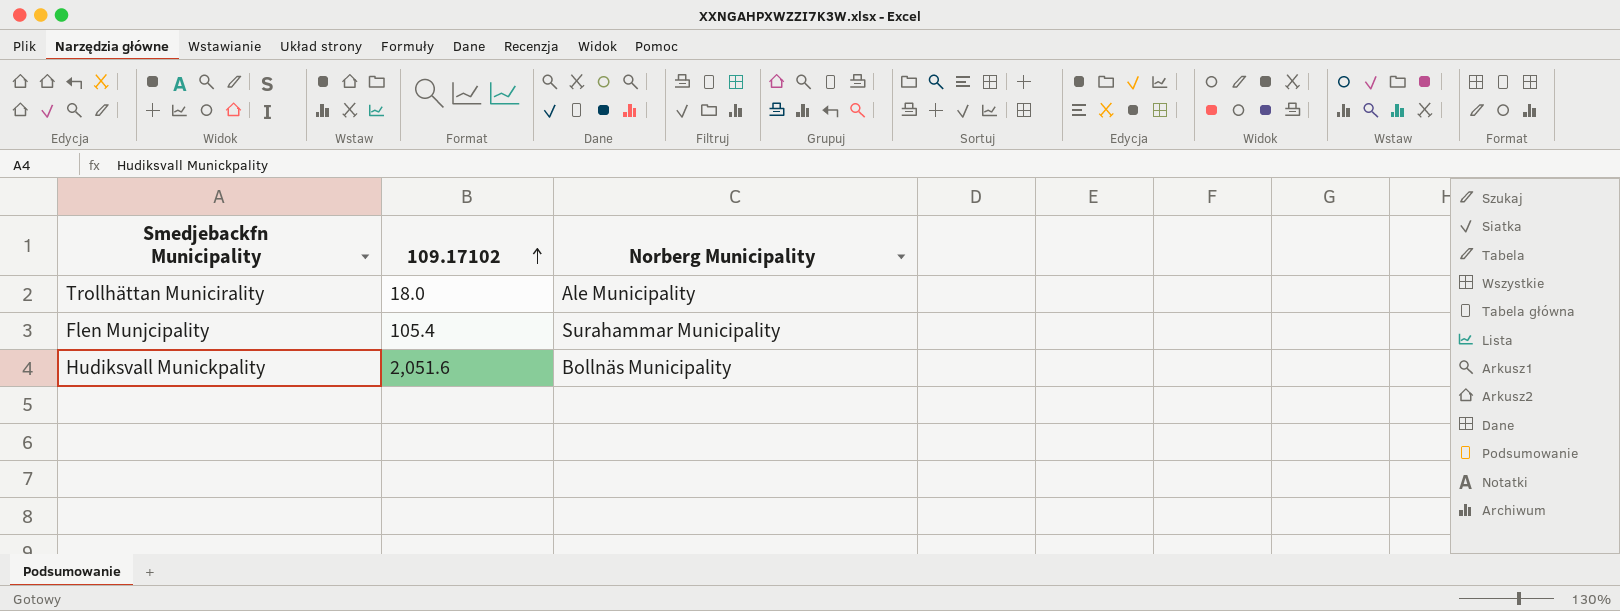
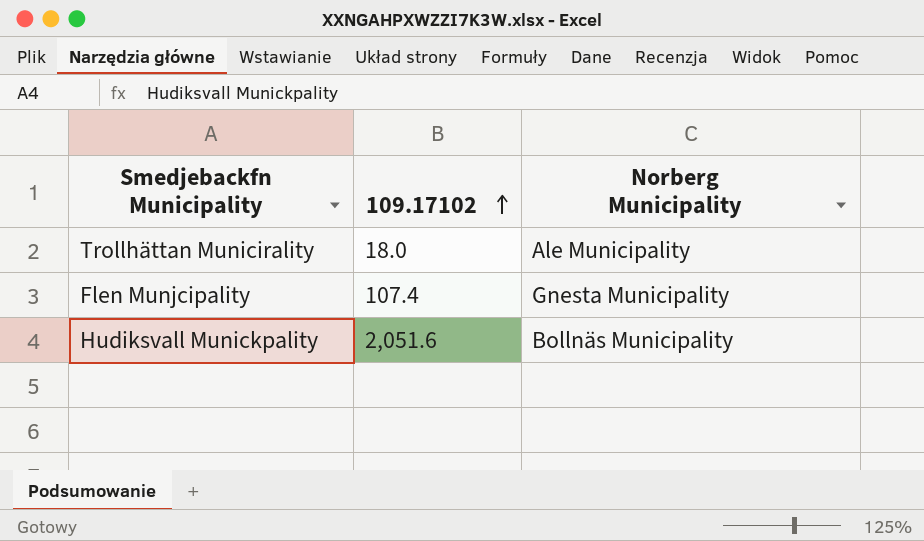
Flen Munjcipality | 109.17102: 105.4 -> 107.4
Flen Munjcipality | Norberg Municipality: Surahammar Municipality -> Gnesta Municipality

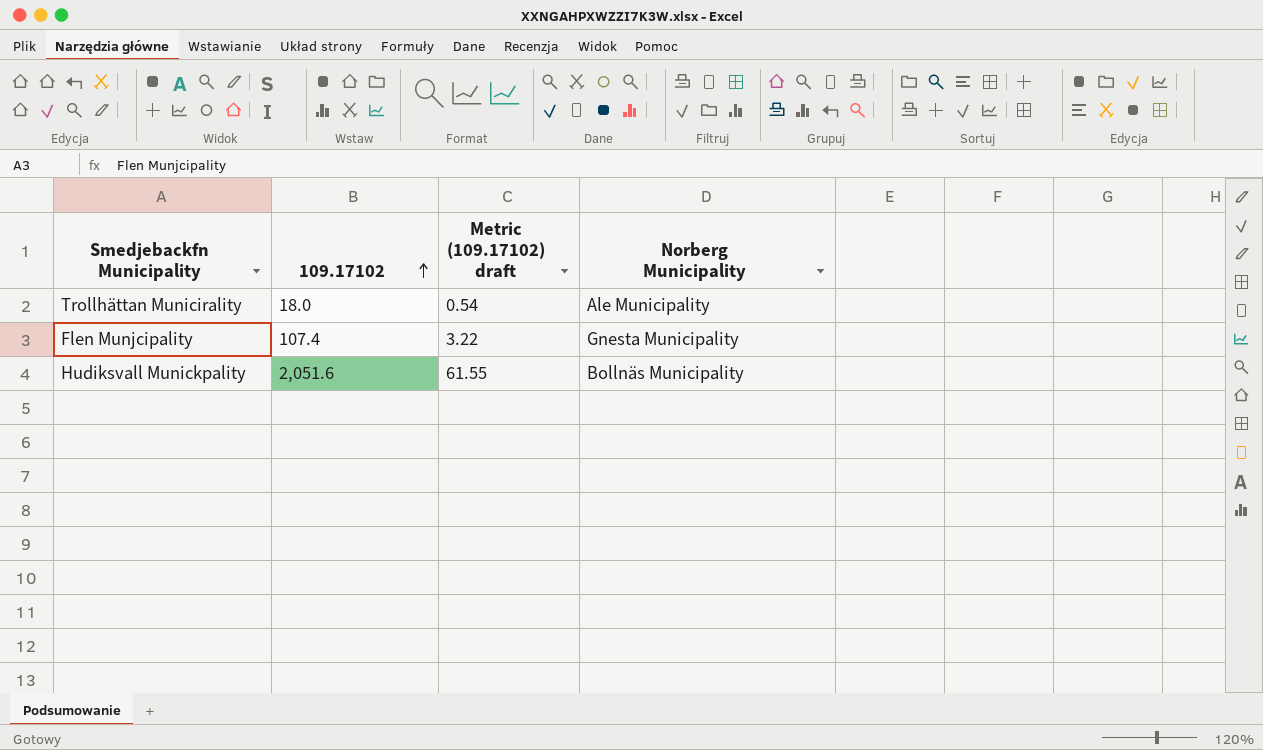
column Metric (109.17102) draft | formula: none -> [109.17102] * 0.03

